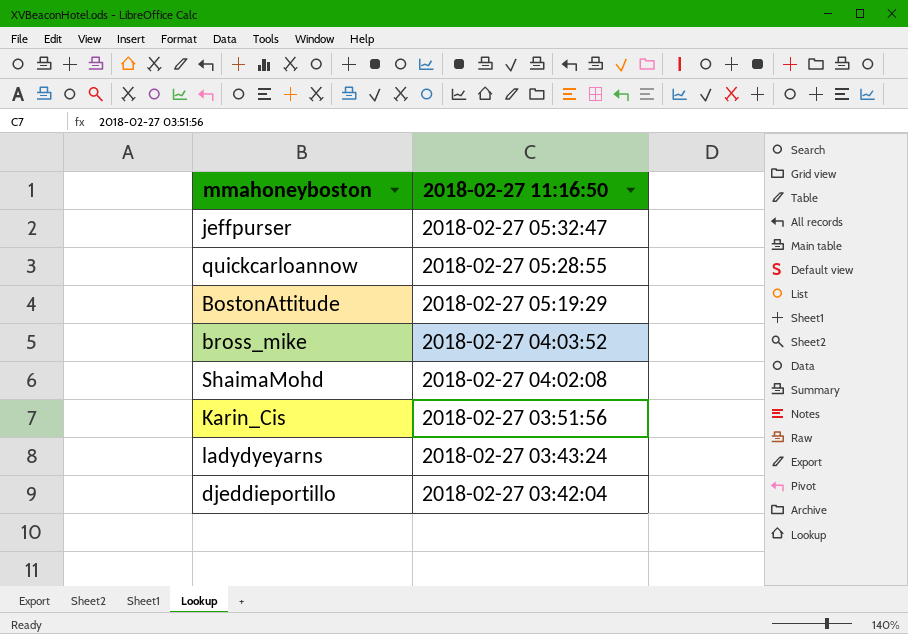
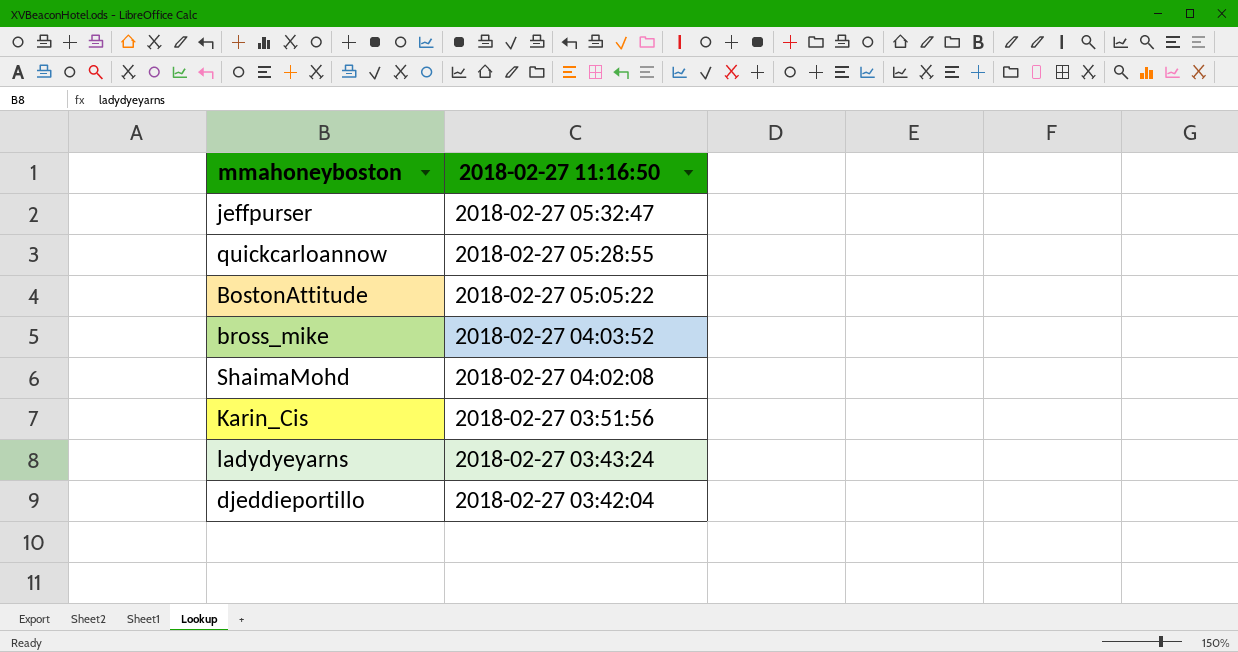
BostonAttitude | 2018-02-27 11:16:50: 2018-02-27 05:19:29 -> 2018-02-27 05:05:22

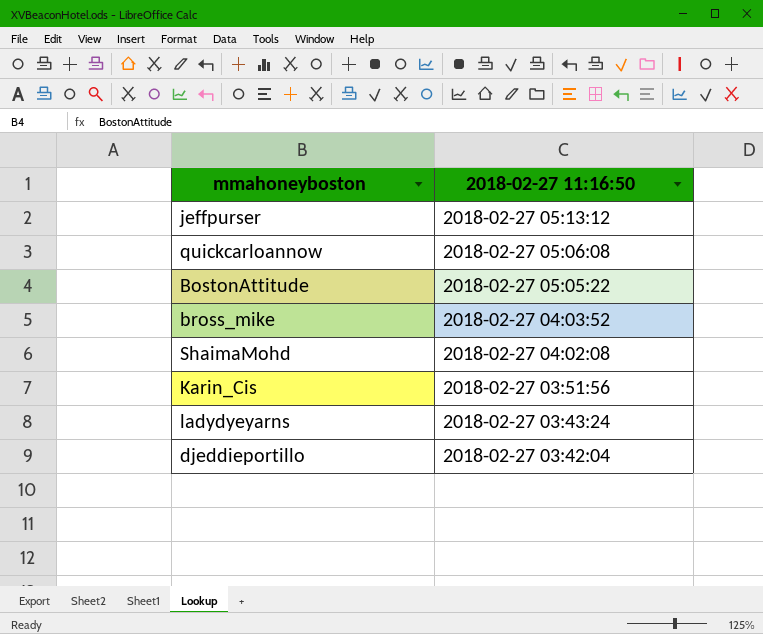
jeffpurser | 2018-02-27 11:16:50: 2018-02-27 05:32:47 -> 2018-02-27 05:13:12
quickcarloannow | 2018-02-27 11:16:50: 2018-02-27 05:28:55 -> 2018-02-27 05:06:08

